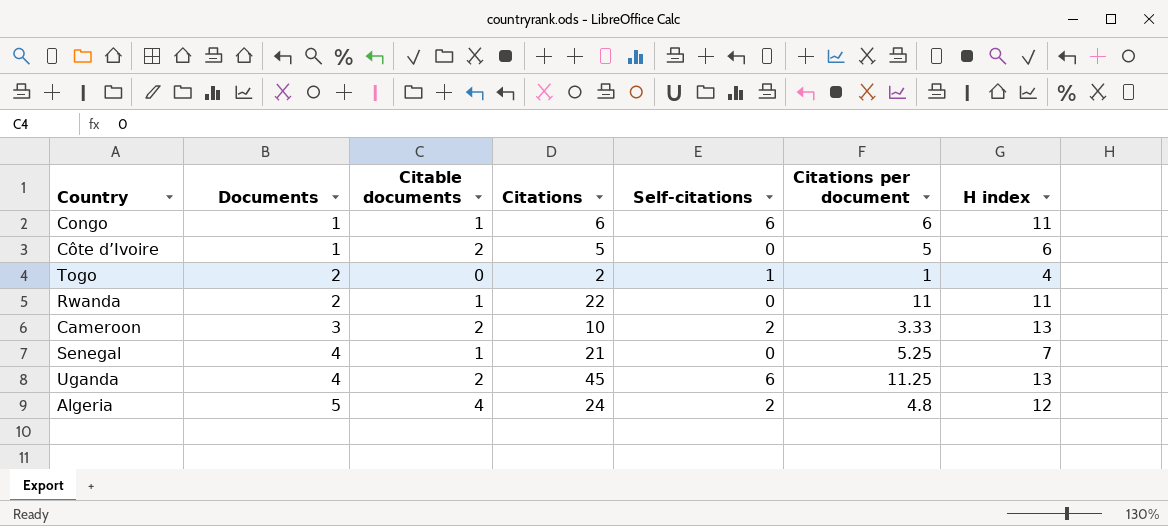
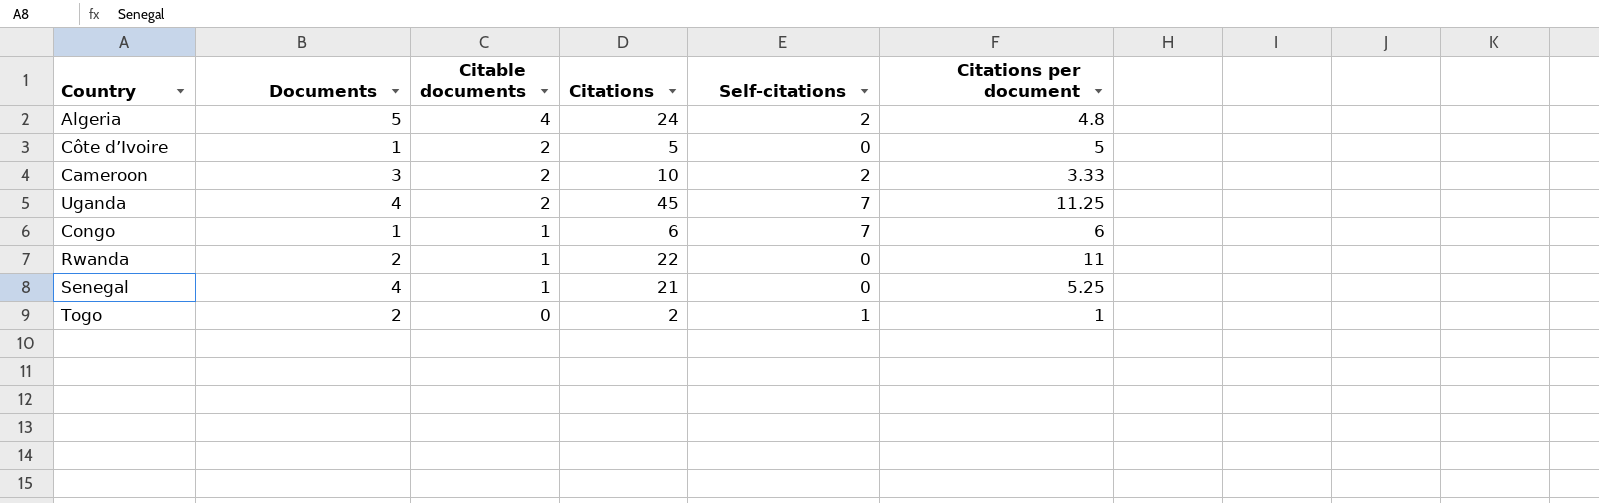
row order: Documents ascending -> Citable documents descending
column H index | position: 7 -> none
Uganda | Self-citations: 6 -> 7
Congo | Self-citations: 6 -> 7

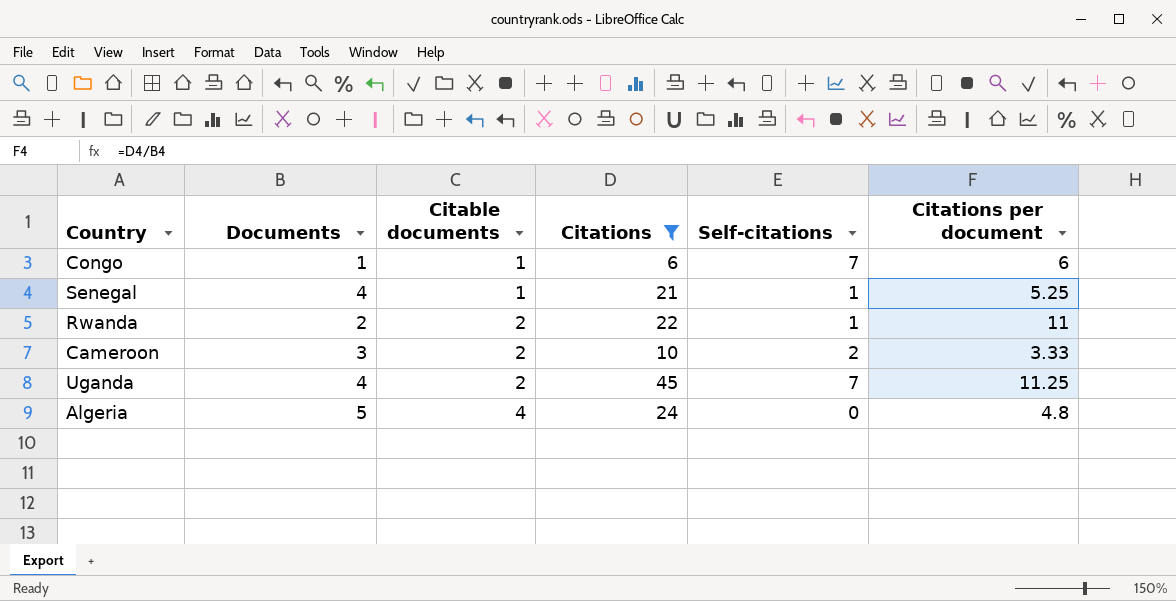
filter: none -> Citations >= 6
row order: Citable documents descending -> Citable documents ascending
Senegal | Self-citations: 0 -> 1
Rwanda | Citable documents: 1 -> 2
Rwanda | Self-citations: 0 -> 1
Algeria | Self-citations: 2 -> 0

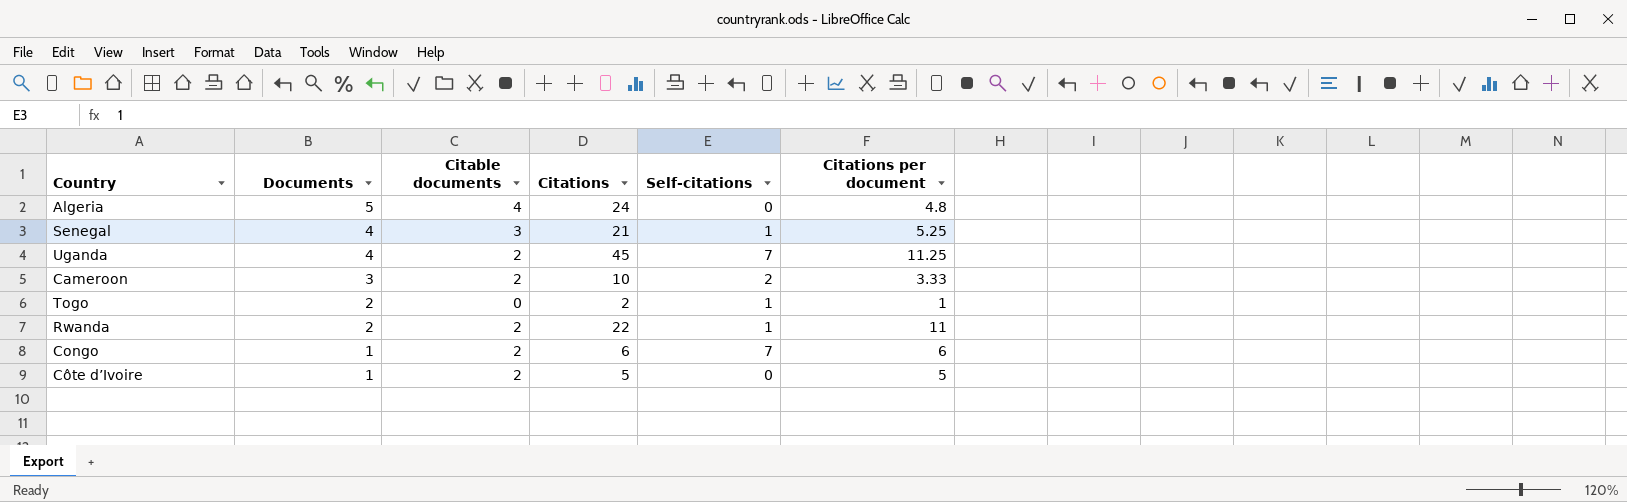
filter: Citations >= 6 -> none
row order: Citable documents ascending -> Documents descending
Senegal | Citable documents: 1 -> 3
Congo | Citable documents: 1 -> 2

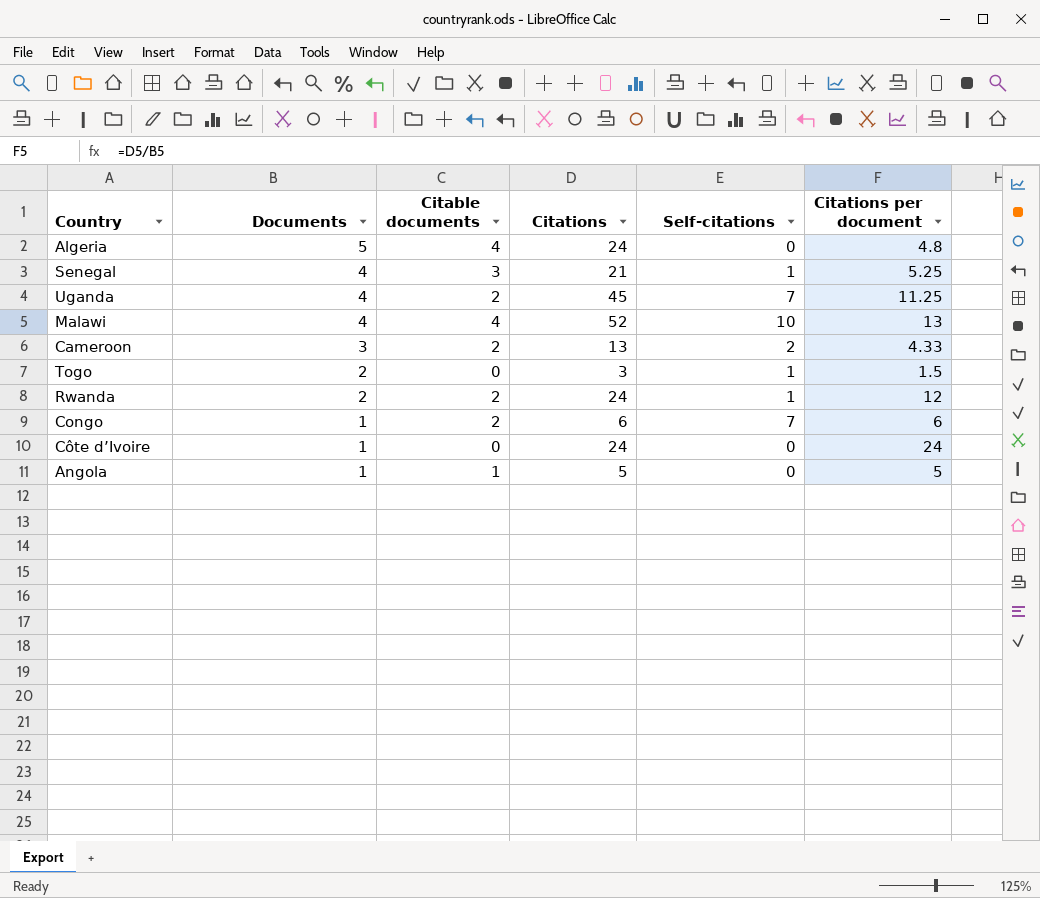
row Malawi: none -> 4 | 4 | 52 | 10 | 13
Cameroon | Citations: 10 -> 13
Cameroon | Citations per document: 3.33 -> 4.33
Togo | Citations: 2 -> 3
Togo | Citations per document: 1 -> 1.5
Rwanda | Citations: 22 -> 24
Rwanda | Citations per document: 11 -> 12
Côte d’Ivoire | Citable documents: 2 -> 0
Côte d’Ivoire | Citations: 5 -> 24
Côte d’Ivoire | Citations per document: 5 -> 24
row Angola: none -> 1 | 1 | 5 | 0 | 5

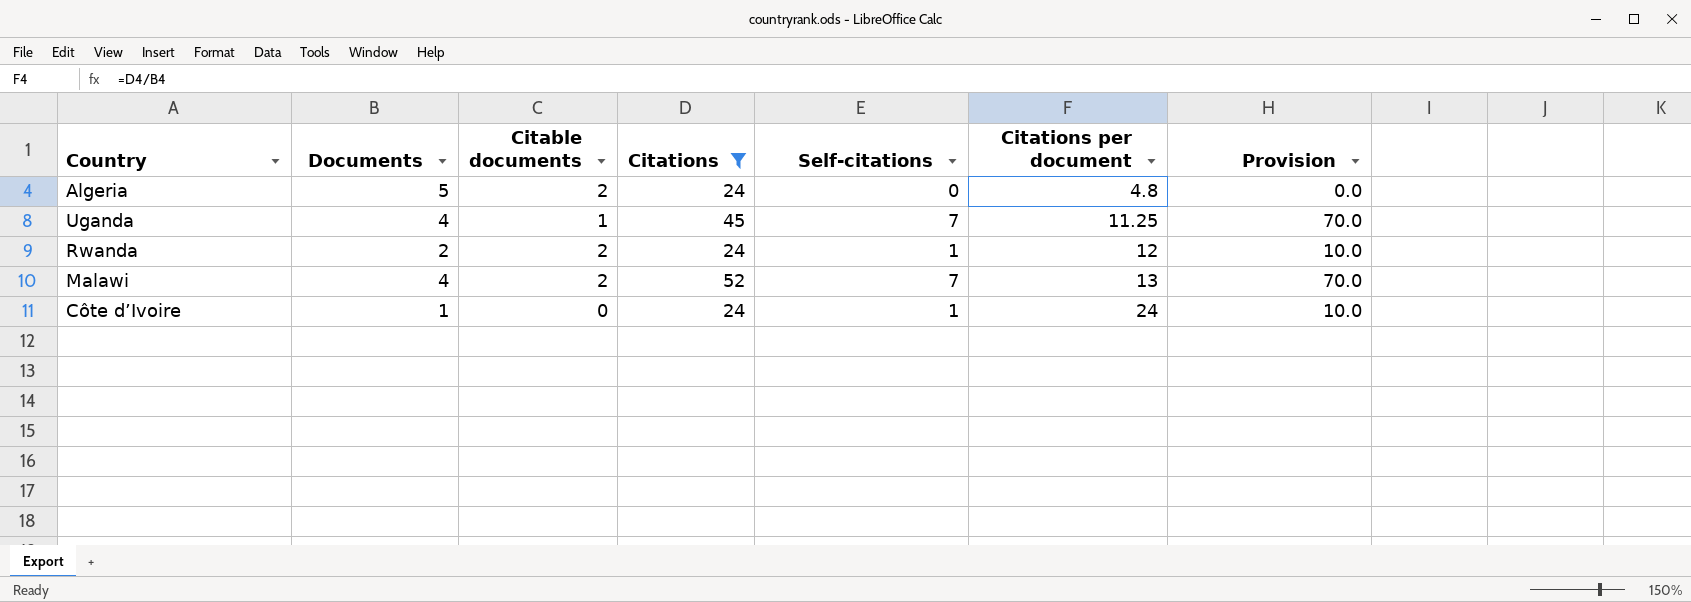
filter: none -> Citations >= 24
row order: Documents descending -> Citations per document ascending
column Provision | formula: none -> [Self-citations] * 10
Algeria | Citable documents: 4 -> 2
Uganda | Citable documents: 2 -> 1
Malawi | Citable documents: 4 -> 2
Malawi | Self-citations: 10 -> 7
Côte d’Ivoire | Self-citations: 0 -> 1

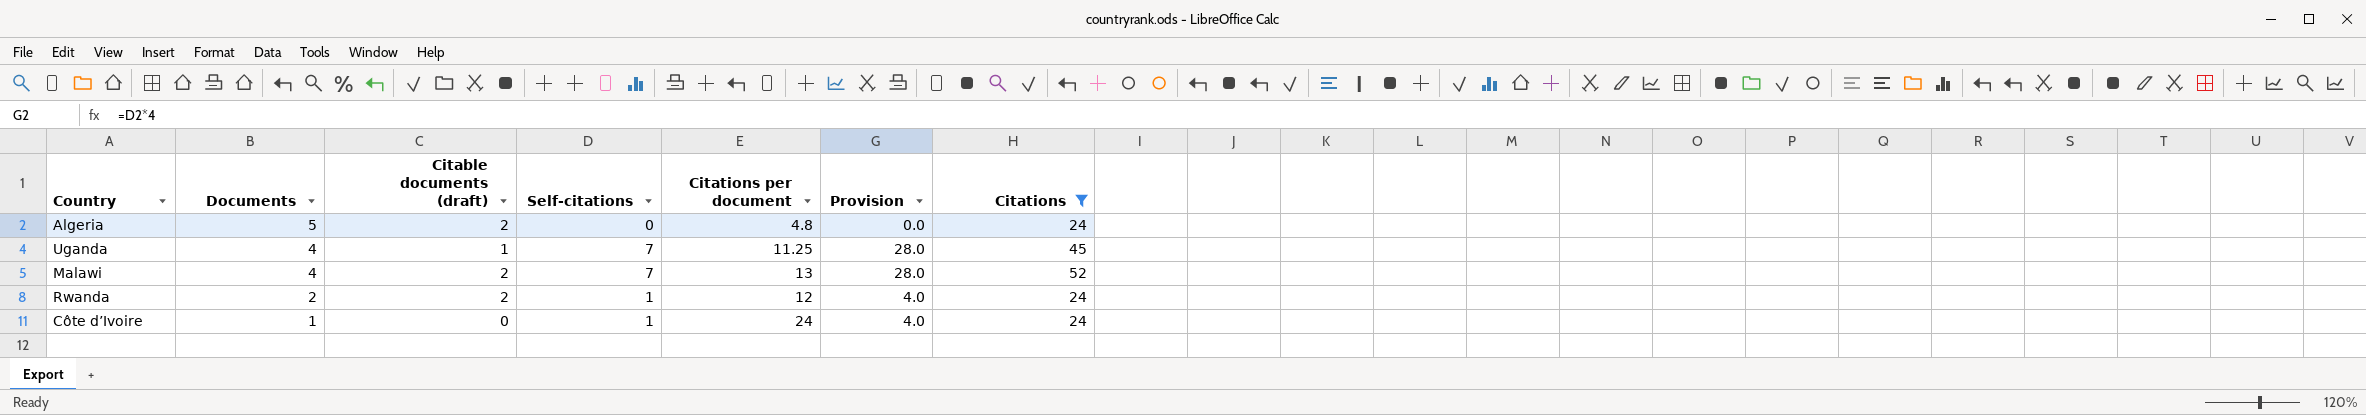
row order: Citations per document ascending -> Documents descending
column name: Citable documents -> Citable documents (draft)
column Provision | formula: [Self-citations] * 10 -> [Self-citations] * 4
column Citations | position: 4 -> 7

